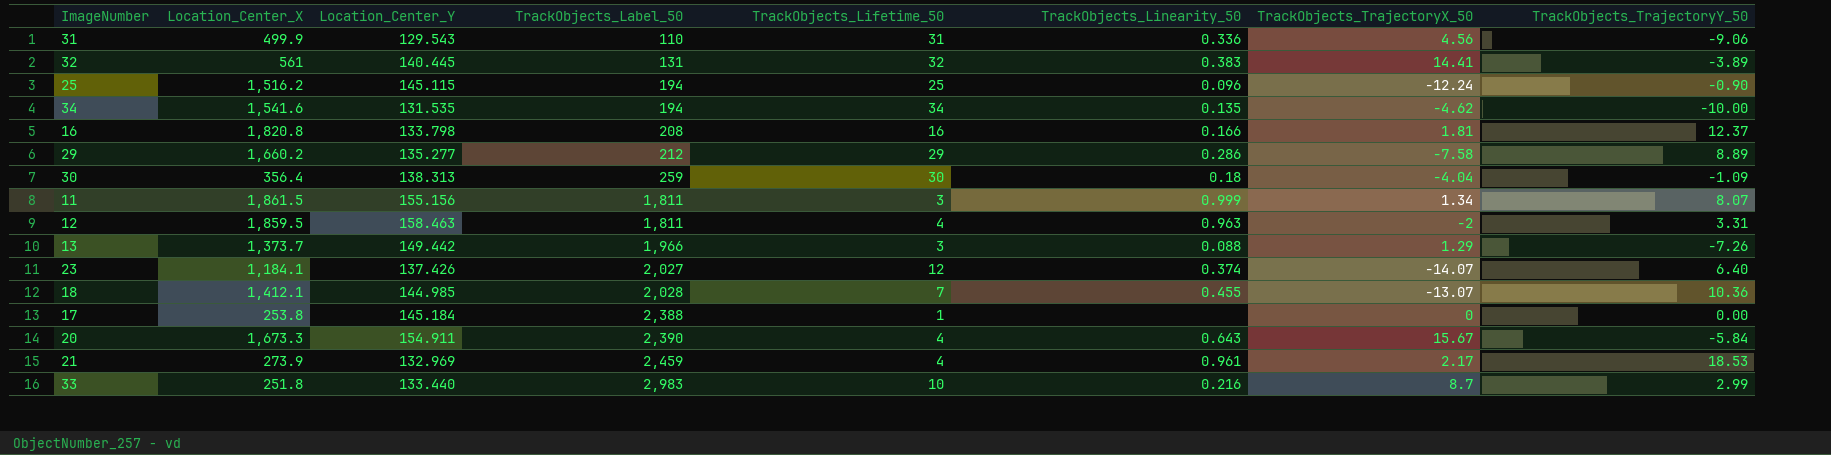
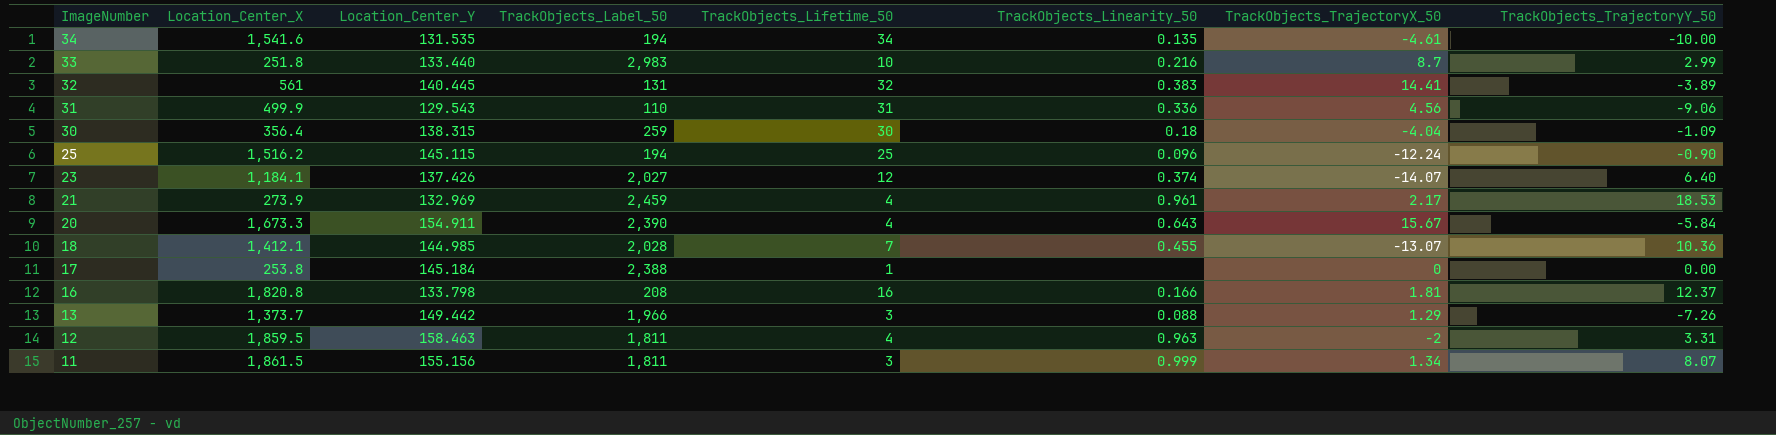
row order: TrackObjects_Label_50 ascending -> ImageNumber descending
row 29: 1,660.2 | 135.277 | 212 | 29 | 0.286 | -7.58 | 8.89 -> none
34 | TrackObjects_TrajectoryX_50: -4.62 -> -4.61
30 | Location_Center_Y: 138.313 -> 138.315

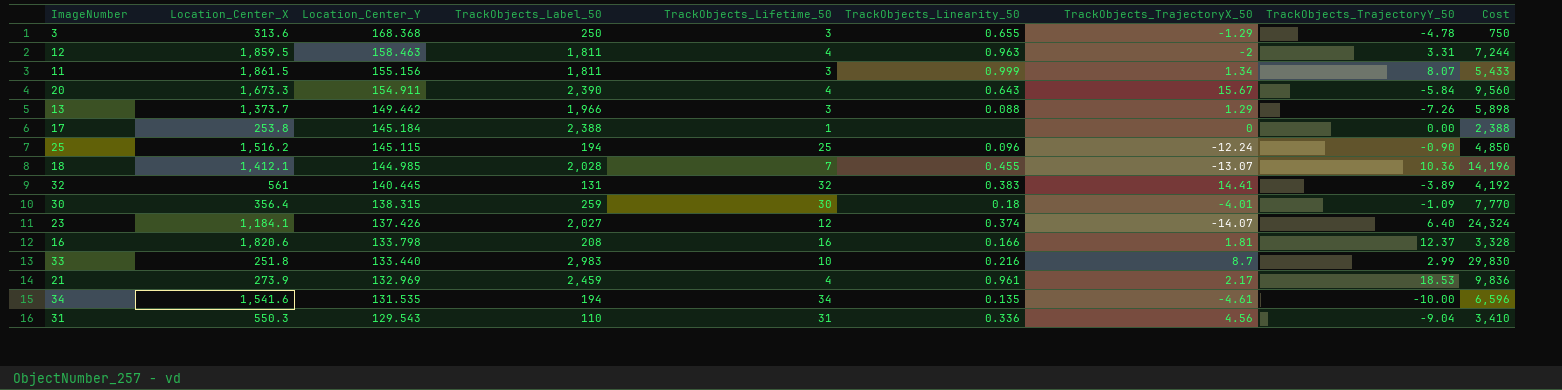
row order: ImageNumber descending -> Location_Center_Y descending
column Cost | formula: none -> [TrackObjects_Label_50] * [TrackObjects_Lifetime_50]
row 3: none -> 313.6 | 168.368 | 250 | 3 | 0.655 | -1.29 | -4.78 | 750
30 | TrackObjects_TrajectoryX_50: -4.04 -> -4.01
16 | Location_Center_X: 1,820.8 -> 1,820.6
31 | Location_Center_X: 499.9 -> 550.3
31 | TrackObjects_TrajectoryY_50: -9.06 -> -9.04

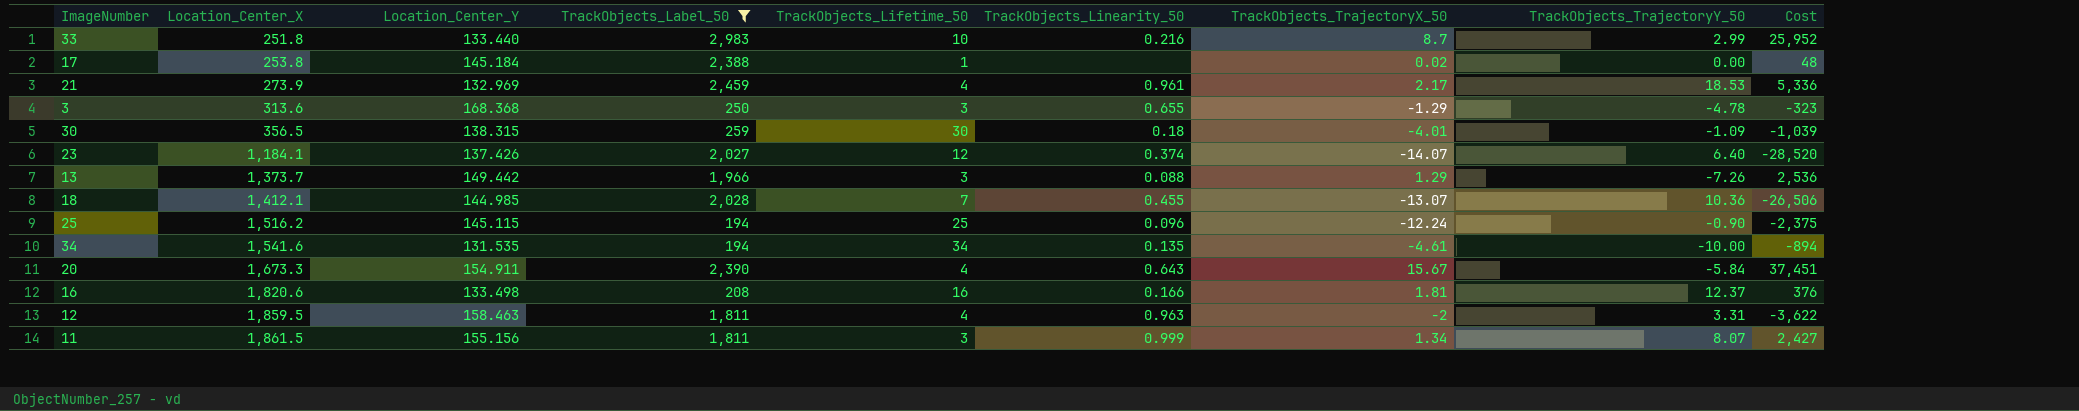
filter: none -> TrackObjects_Label_50 >= 194
row order: Location_Center_Y descending -> Location_Center_X ascending
column Cost | formula: [TrackObjects_Label_50] * [TrackObjects_Lifetime_50] -> [TrackObjects_Label_50] * [TrackObjects_TrajectoryX_50]
17 | TrackObjects_TrajectoryX_50: 0 -> 0.02
30 | Location_Center_X: 356.4 -> 356.5
16 | Location_Center_Y: 133.798 -> 133.498

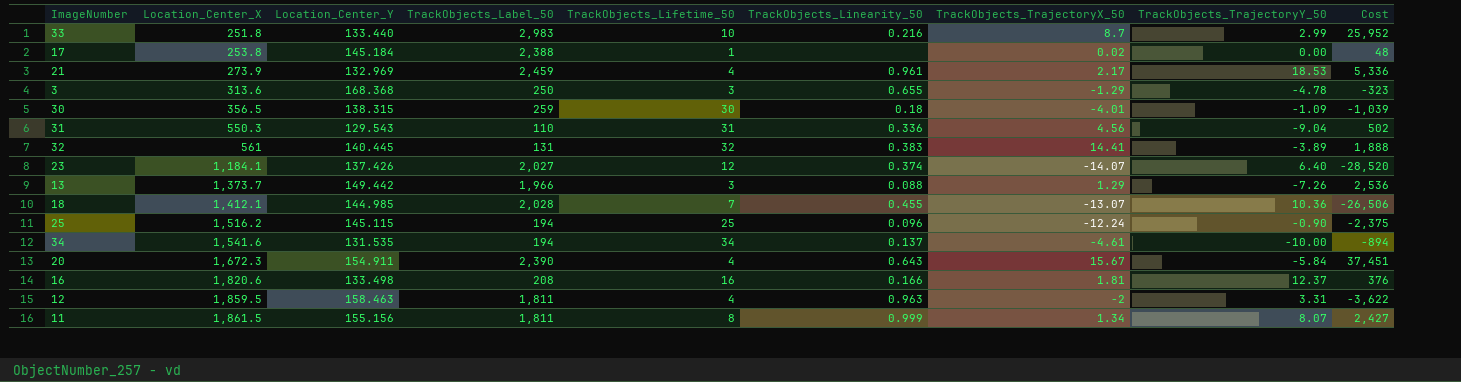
filter: TrackObjects_Label_50 >= 194 -> none
34 | TrackObjects_Linearity_50: 0.135 -> 0.137
20 | Location_Center_X: 1,673.3 -> 1,672.3
11 | TrackObjects_Lifetime_50: 3 -> 8

